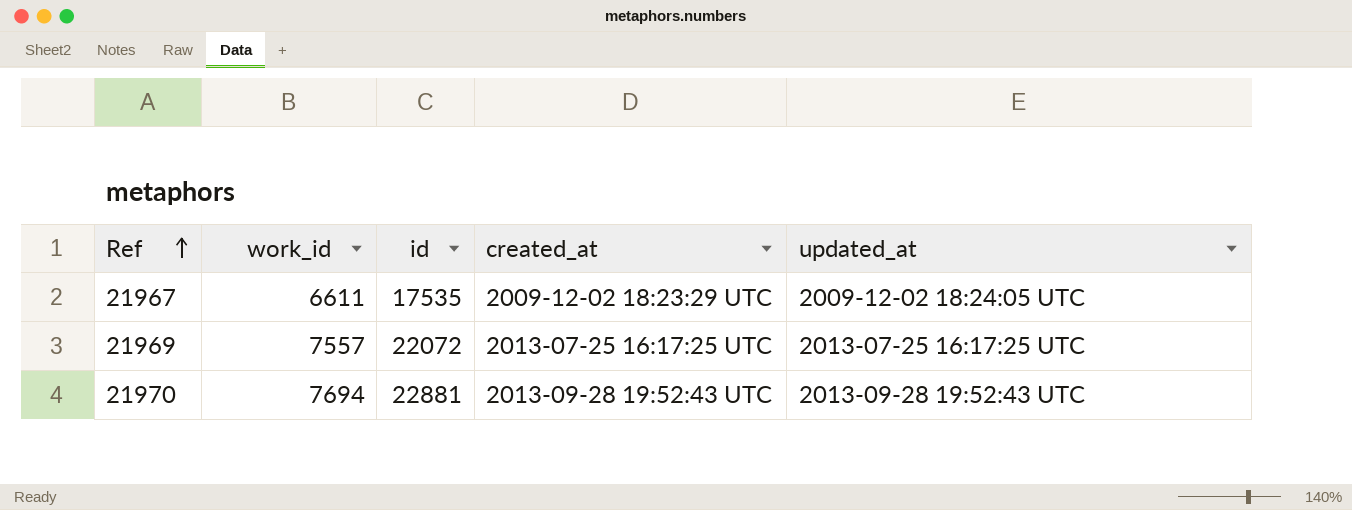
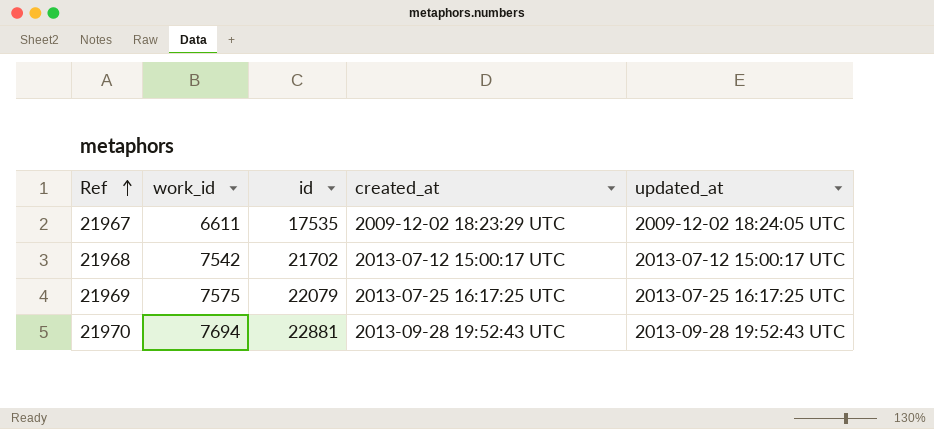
row 21968: none -> 7542 | 21702 | 2013-07-12 15:00:17 UTC | 2013-07-12 15:00:17 UTC
21969 | work_id: 7557 -> 7575
21969 | id: 22072 -> 22079

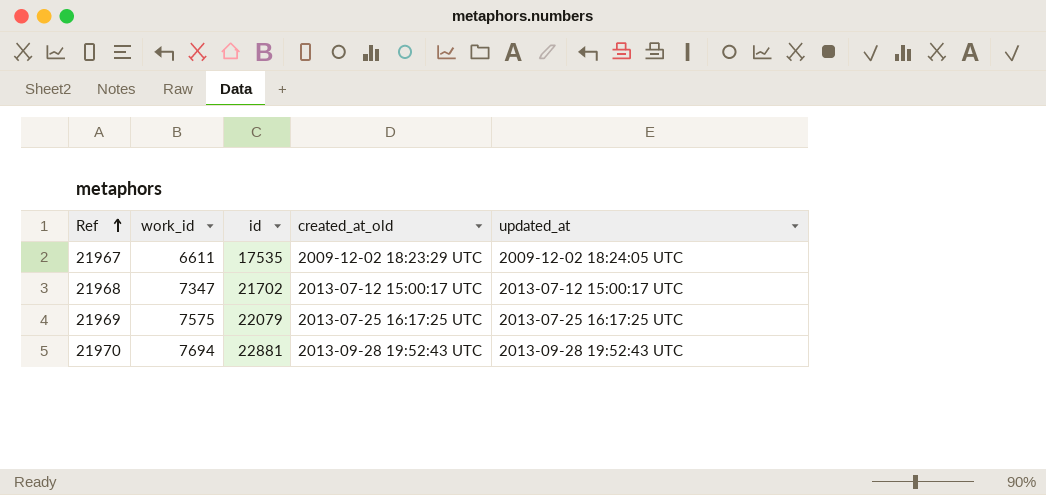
column name: created_at -> created_at_old
21968 | work_id: 7542 -> 7347

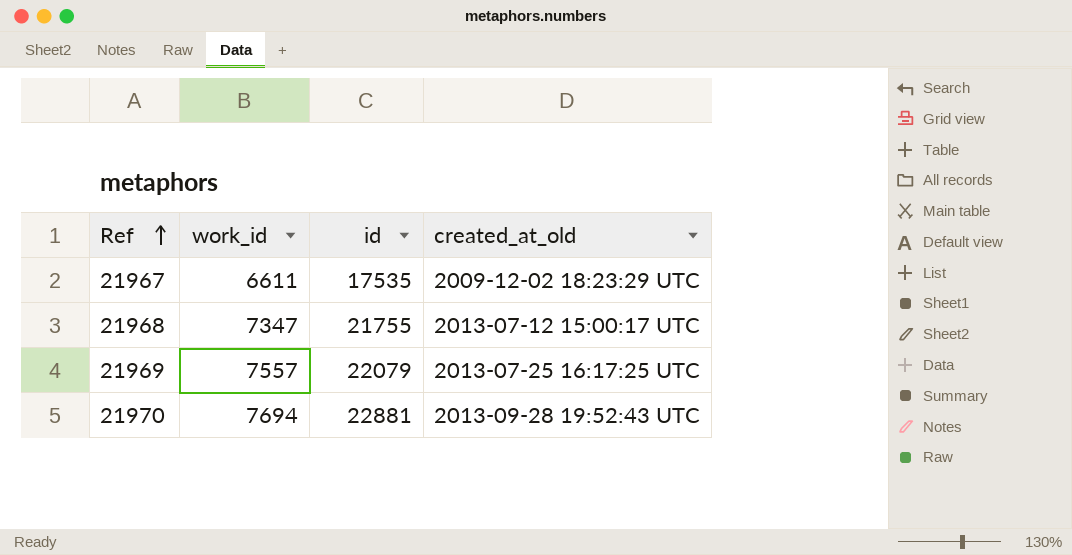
column updated_at | position: 5 -> none
21968 | id: 21702 -> 21755
21969 | work_id: 7575 -> 7557

